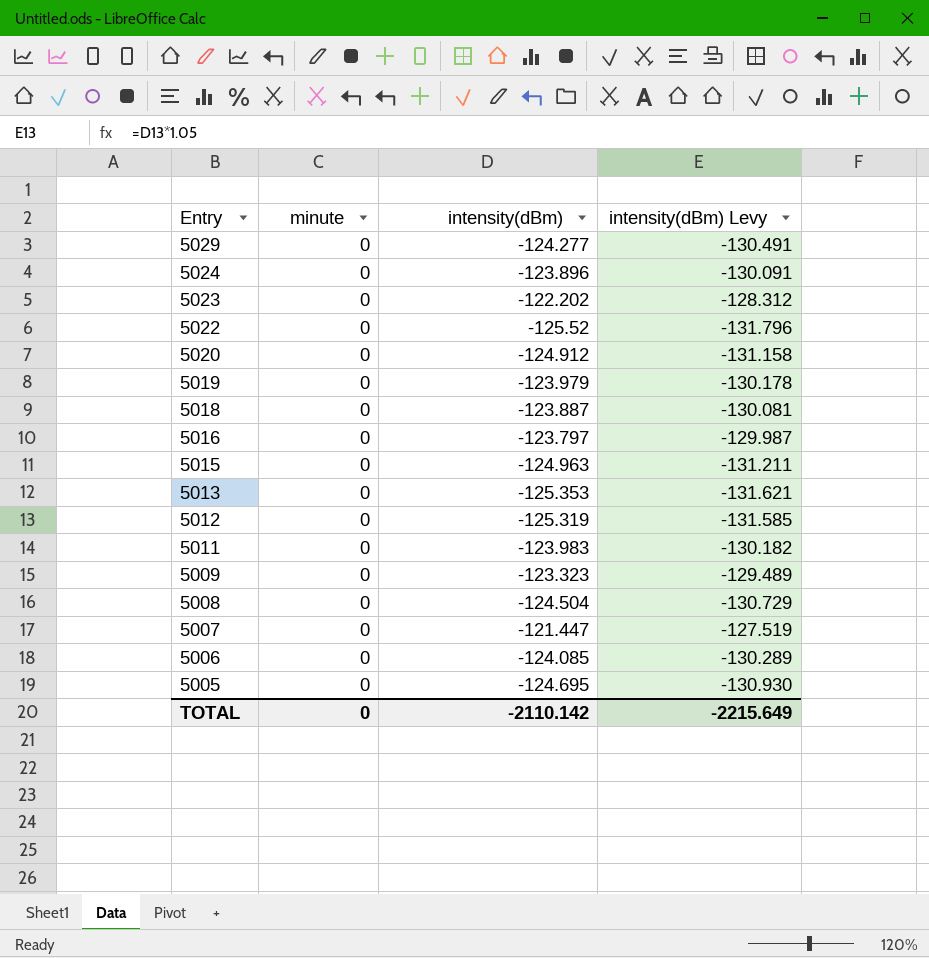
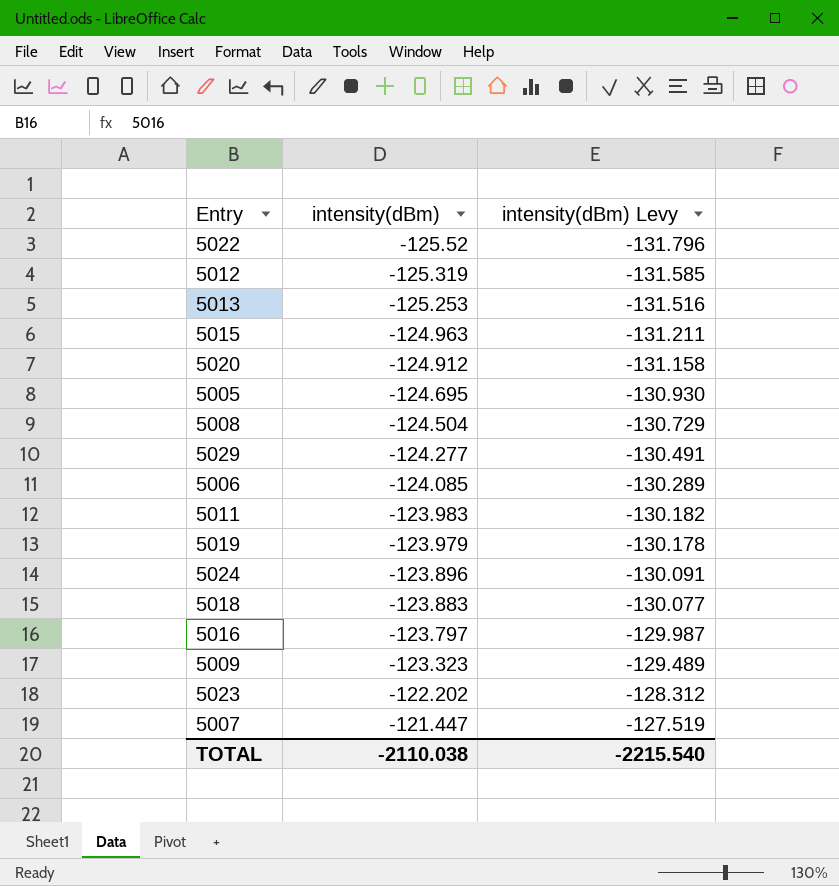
row order: Entry descending -> intensity(dBm) ascending
column minute | position: 2 -> none
5013 | intensity(dBm): -125.353 -> -125.253
5013 | intensity(dBm) Levy: -131.621 -> -131.516
5018 | intensity(dBm): -123.887 -> -123.883
5018 | intensity(dBm) Levy: -130.081 -> -130.077
TOTAL | intensity(dBm): -2110.142 -> -2110.038
TOTAL | intensity(dBm) Levy: -2215.649 -> -2215.540

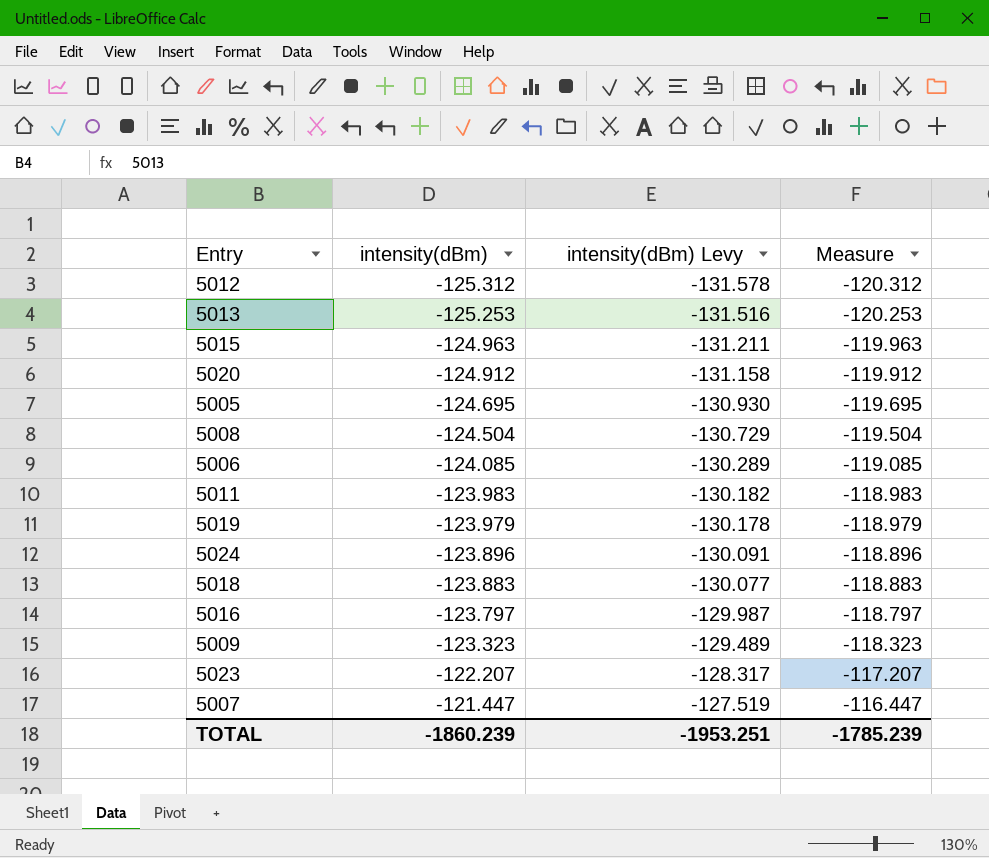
column Measure | formula: none -> [intensity(dBm)] + 5
row 5022: -125.52 | -131.796 -> none
row 5029: -124.277 | -130.491 -> none
5012 | intensity(dBm): -125.319 -> -125.312
5012 | intensity(dBm) Levy: -131.585 -> -131.578
5023 | intensity(dBm): -122.202 -> -122.207
5023 | intensity(dBm) Levy: -128.312 -> -128.317
TOTAL | intensity(dBm): -2110.038 -> -1860.239
TOTAL | intensity(dBm) Levy: -2215.540 -> -1953.251

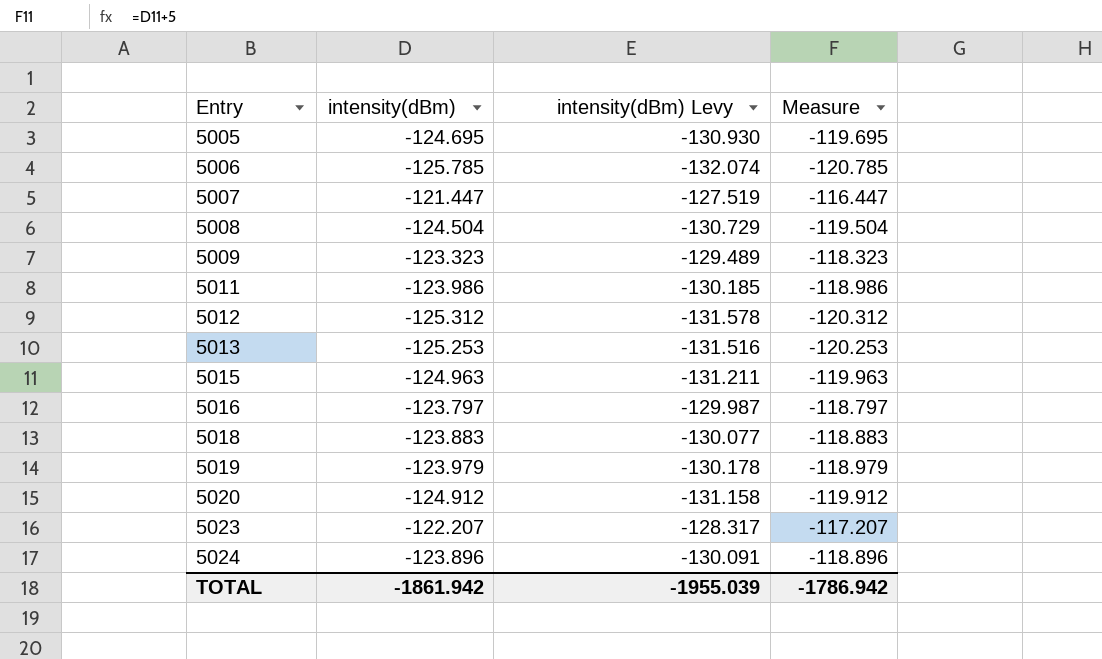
row order: intensity(dBm) ascending -> Entry ascending
5006 | intensity(dBm): -124.085 -> -125.785
5006 | intensity(dBm) Levy: -130.289 -> -132.074
5006 | Measure: -119.085 -> -120.785
5011 | intensity(dBm): -123.983 -> -123.986
5011 | intensity(dBm) Levy: -130.182 -> -130.185
5011 | Measure: -118.983 -> -118.986
TOTAL | intensity(dBm): -1860.239 -> -1861.942
TOTAL | intensity(dBm) Levy: -1953.251 -> -1955.039
TOTAL | Measure: -1785.239 -> -1786.942

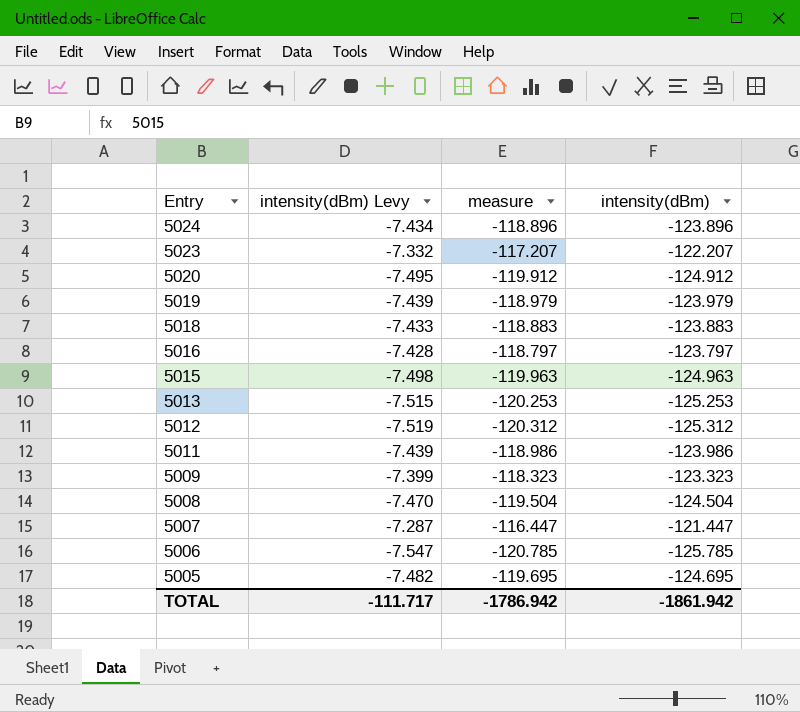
row order: Entry ascending -> Entry descending
column intensity(dBm) Levy | formula: [intensity(dBm)] * 1.05 -> [intensity(dBm)] * 0.06
column name: Measure -> measure
column intensity(dBm) | position: 2 -> 4
TOTAL | intensity(dBm) Levy: -1955.039 -> -111.717

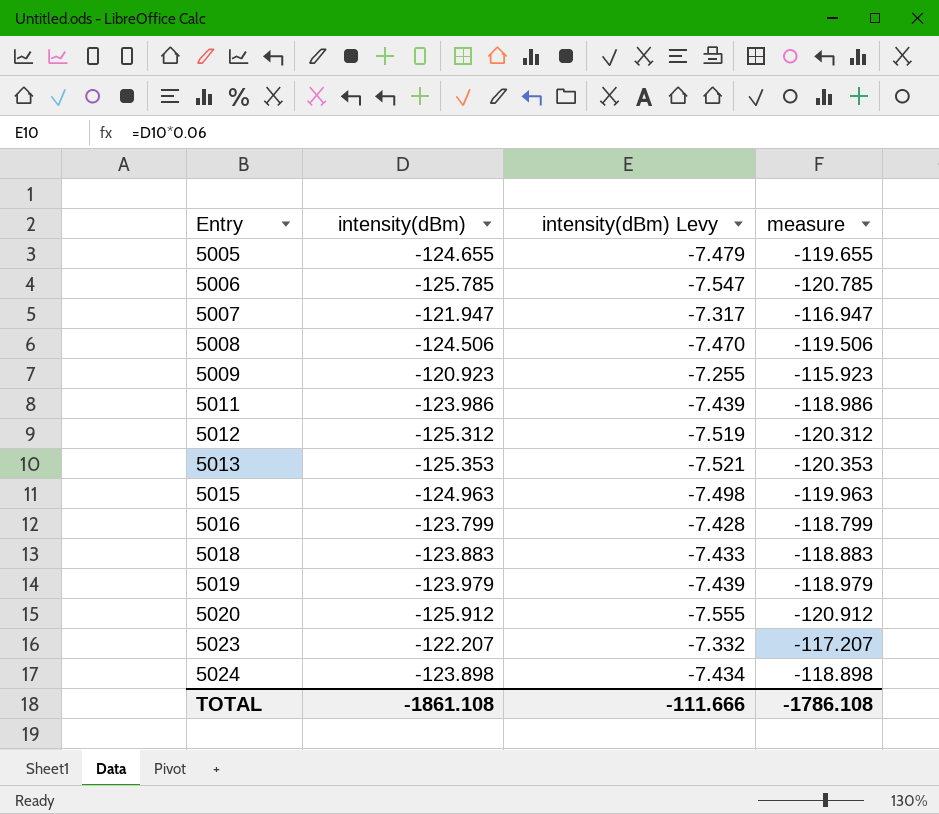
row order: Entry descending -> Entry ascending
column intensity(dBm) | position: 4 -> 2
5005 | intensity(dBm): -124.695 -> -124.655
5005 | intensity(dBm) Levy: -7.482 -> -7.479
5005 | measure: -119.695 -> -119.655
5007 | intensity(dBm): -121.447 -> -121.947
5007 | intensity(dBm) Levy: -7.287 -> -7.317
5007 | measure: -116.447 -> -116.947
5008 | intensity(dBm): -124.504 -> -124.506
5008 | measure: -119.504 -> -119.506
5009 | intensity(dBm): -123.323 -> -120.923
5009 | intensity(dBm) Levy: -7.399 -> -7.255
5009 | measure: -118.323 -> -115.923
5013 | intensity(dBm): -125.253 -> -125.353
5013 | intensity(dBm) Levy: -7.515 -> -7.521
5013 | measure: -120.253 -> -120.353
5016 | intensity(dBm): -123.797 -> -123.799
5016 | measure: -118.797 -> -118.799
5020 | intensity(dBm): -124.912 -> -125.912
5020 | intensity(dBm) Levy: -7.495 -> -7.555
5020 | measure: -119.912 -> -120.912
5024 | intensity(dBm): -123.896 -> -123.898
5024 | measure: -118.896 -> -118.898
TOTAL | intensity(dBm): -1861.942 -> -1861.108
TOTAL | intensity(dBm) Levy: -111.717 -> -111.666
TOTAL | measure: -1786.942 -> -1786.108

